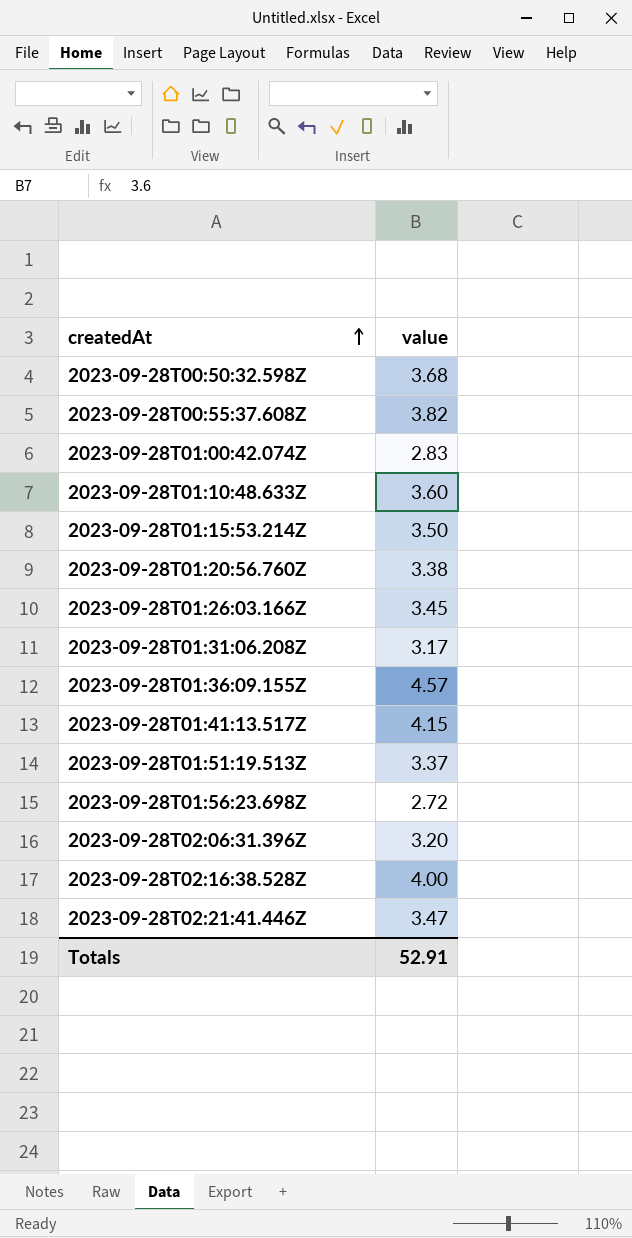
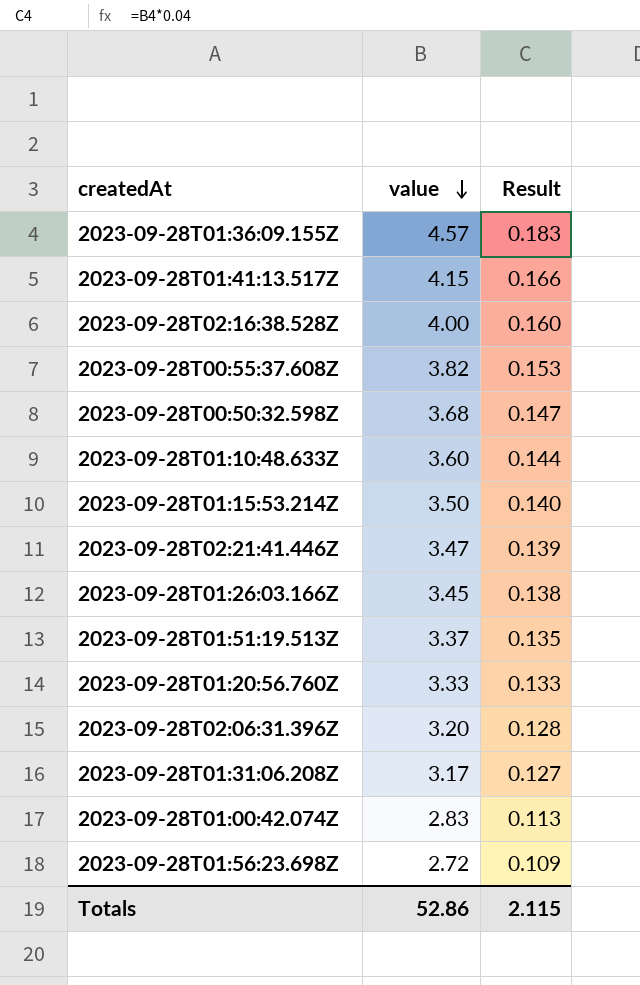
row order: createdAt ascending -> value descending
column Result | formula: none -> [value] * 0.04
2023-09-28T01:20:56.760Z | value: 3.38 -> 3.33
Totals | value: 52.91 -> 52.86

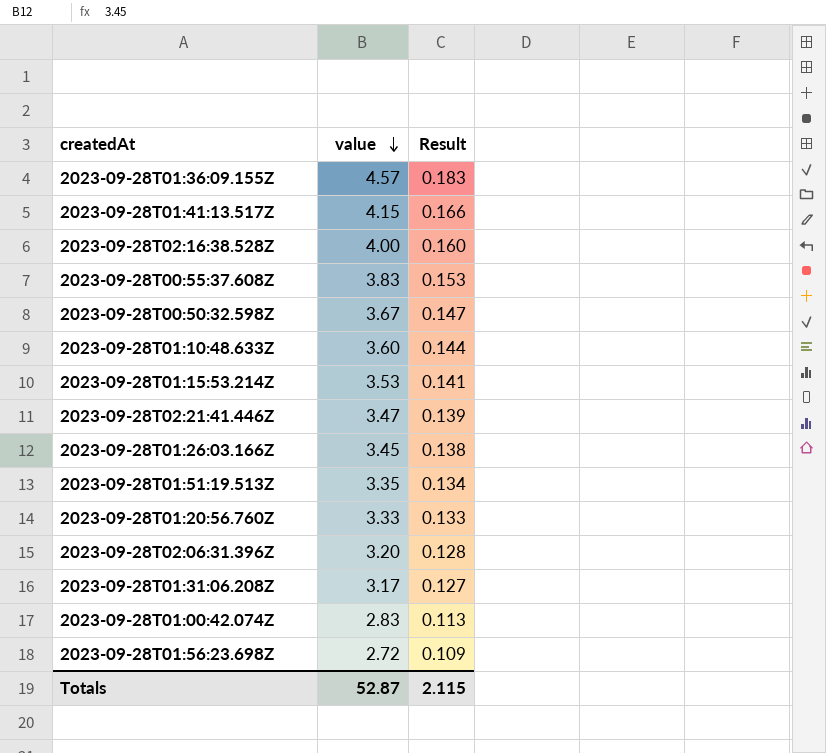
2023-09-28T00:55:37.608Z | value: 3.82 -> 3.83
2023-09-28T00:50:32.598Z | value: 3.68 -> 3.67
2023-09-28T01:15:53.214Z | value: 3.50 -> 3.53
2023-09-28T01:15:53.214Z | Result: 0.140 -> 0.141
2023-09-28T01:51:19.513Z | value: 3.37 -> 3.35
2023-09-28T01:51:19.513Z | Result: 0.135 -> 0.134
Totals | value: 52.86 -> 52.87

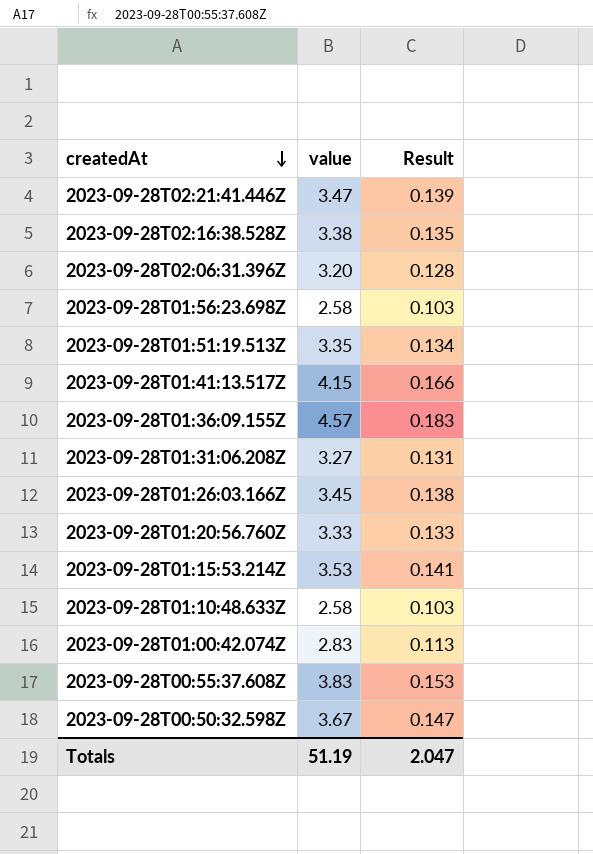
row order: value descending -> createdAt descending
2023-09-28T02:16:38.528Z | value: 4.00 -> 3.38
2023-09-28T02:16:38.528Z | Result: 0.160 -> 0.135
2023-09-28T01:56:23.698Z | value: 2.72 -> 2.58
2023-09-28T01:56:23.698Z | Result: 0.109 -> 0.103
2023-09-28T01:31:06.208Z | value: 3.17 -> 3.27
2023-09-28T01:31:06.208Z | Result: 0.127 -> 0.131
2023-09-28T01:10:48.633Z | value: 3.60 -> 2.58
2023-09-28T01:10:48.633Z | Result: 0.144 -> 0.103
Totals | value: 52.87 -> 51.19
Totals | Result: 2.115 -> 2.047

